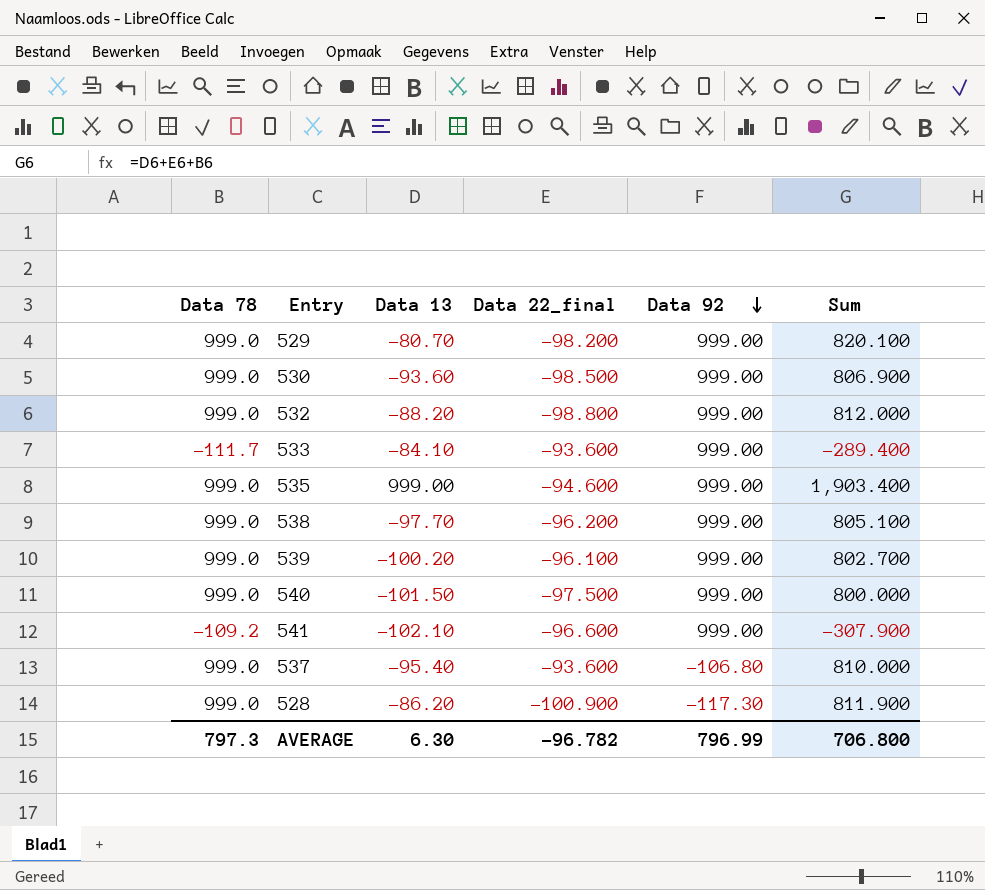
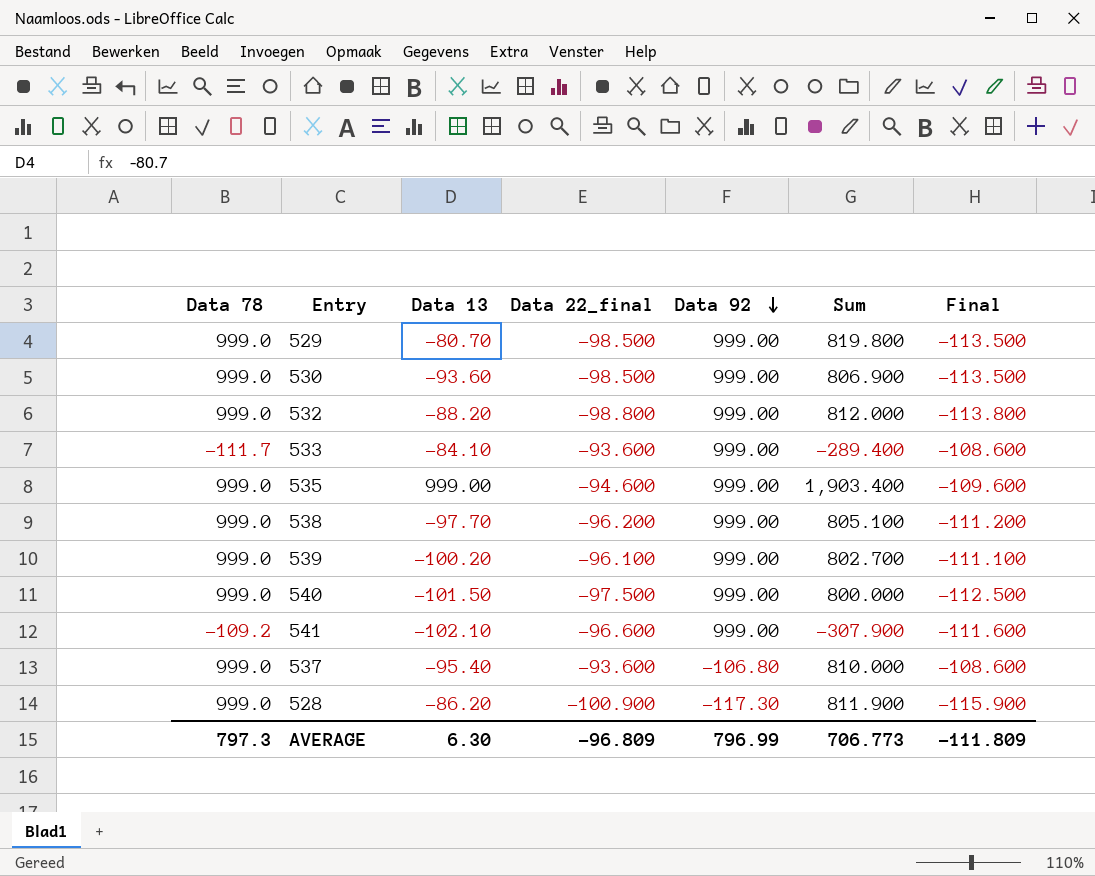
column Final | formula: none -> [Data 22_final] - 15
529 | Data 22_final: -98.200 -> -98.500
529 | Sum: 820.100 -> 819.800
AVERAGE | Data 22_final: -96.782 -> -96.809
AVERAGE | Sum: 706.800 -> 706.773

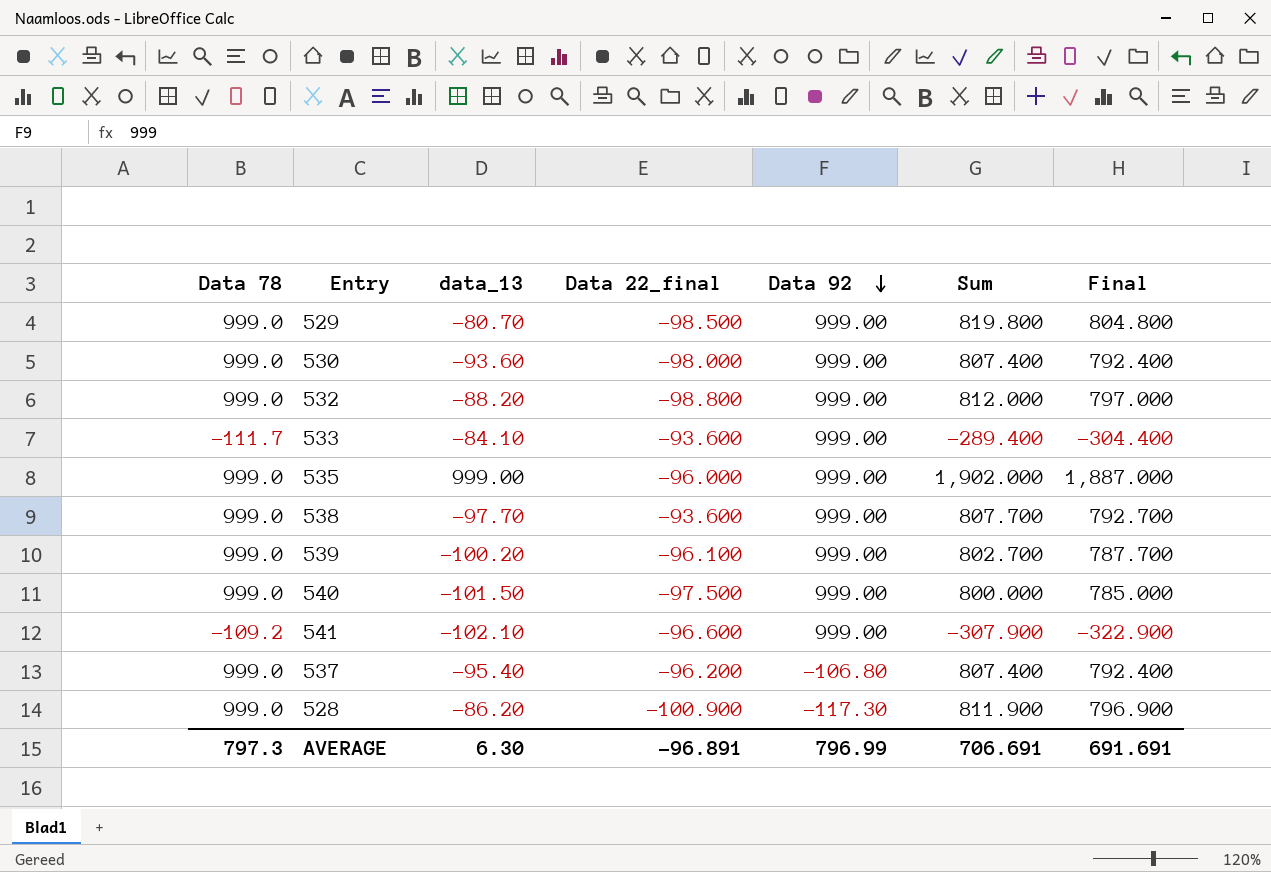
column name: Data 13 -> data_13
column Final | formula: [Data 22_final] - 15 -> [Sum] - 15
530 | Data 22_final: -98.500 -> -98.000
530 | Sum: 806.900 -> 807.400
535 | Data 22_final: -94.600 -> -96.000
535 | Sum: 1,903.400 -> 1,902.000
538 | Data 22_final: -96.200 -> -93.600
538 | Sum: 805.100 -> 807.700
537 | Data 22_final: -93.600 -> -96.200
537 | Sum: 810.000 -> 807.400
AVERAGE | Data 22_final: -96.809 -> -96.891
AVERAGE | Sum: 706.773 -> 706.691
AVERAGE | Final: -111.809 -> 691.691

